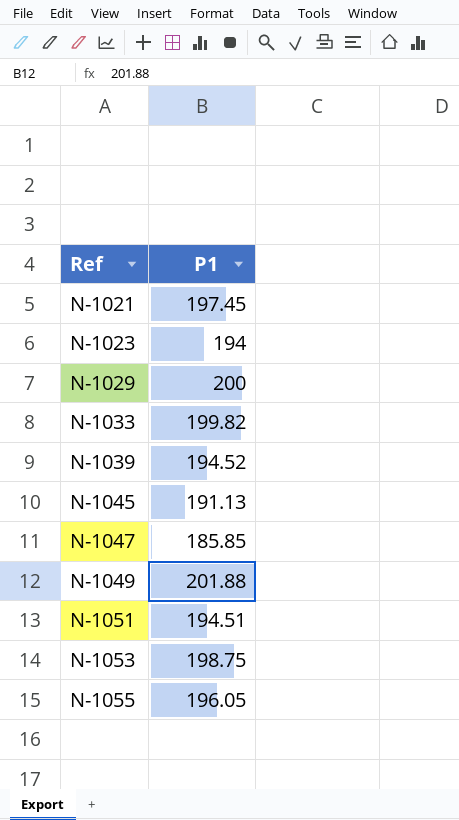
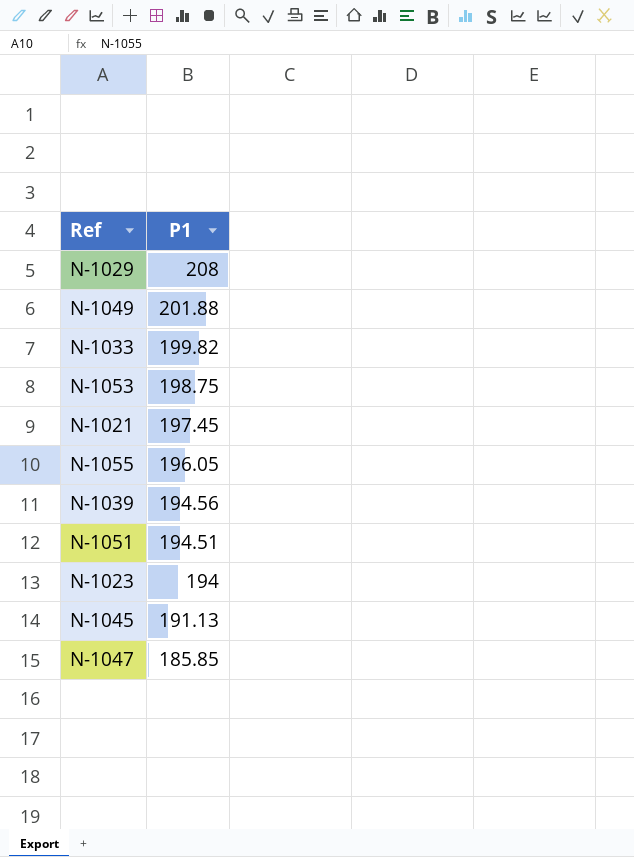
row order: Ref ascending -> P1 descending
N-1029 | P1: 200 -> 208
N-1039 | P1: 194.52 -> 194.56

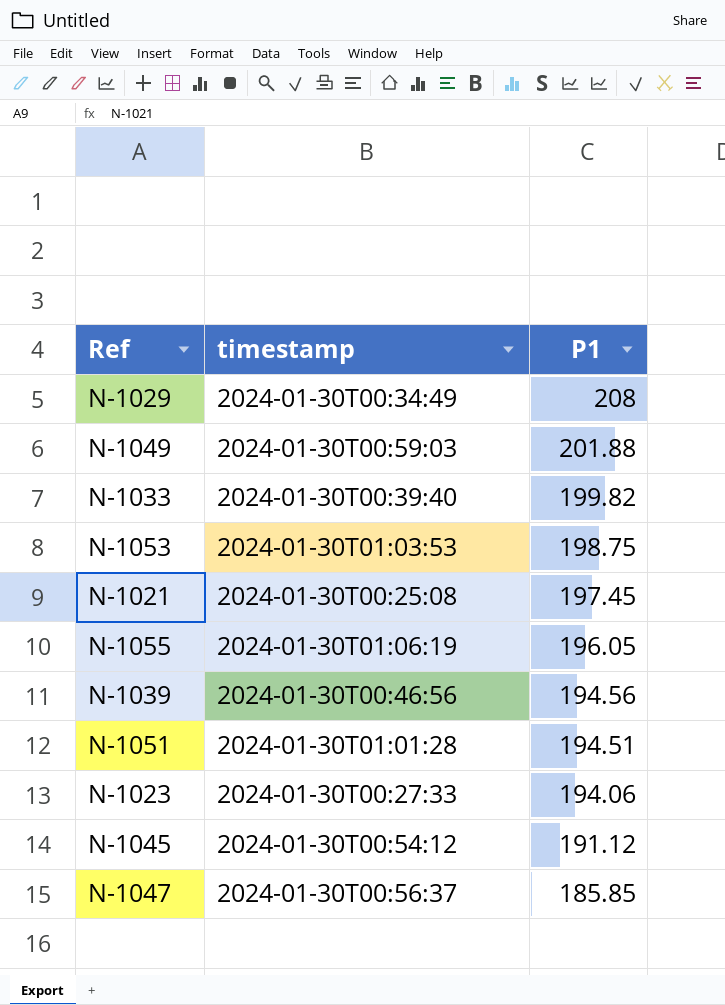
column timestamp | position: none -> 2
N-1023 | P1: 194 -> 194.06
N-1045 | P1: 191.13 -> 191.12

